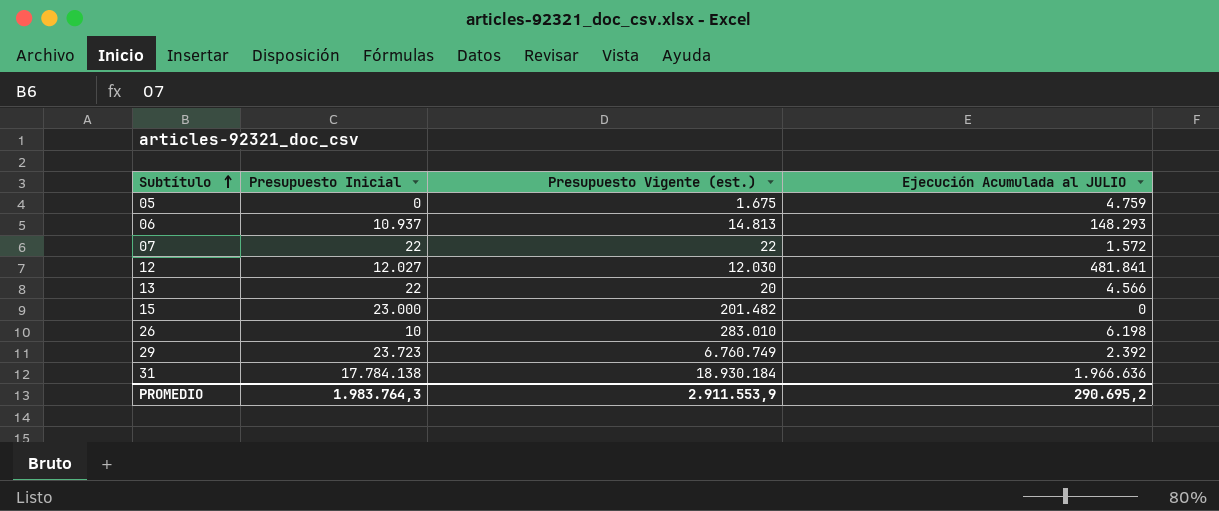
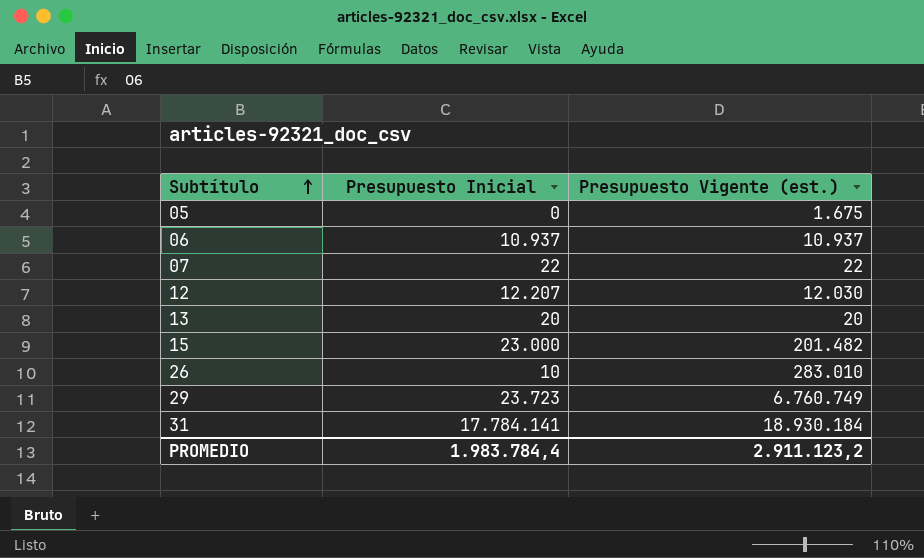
column Ejecución Acumulada al JULIO | position: 4 -> none
06 | Presupuesto Vigente (est.): 14.813 -> 10.937
12 | Presupuesto Inicial: 12.027 -> 12.207
13 | Presupuesto Inicial: 22 -> 20
31 | Presupuesto Inicial: 17.784.138 -> 17.784.141
PROMEDIO | Presupuesto Inicial: 1.983.764,3 -> 1.983.784,4
PROMEDIO | Presupuesto Vigente (est.): 2.911.553,9 -> 2.911.123,2

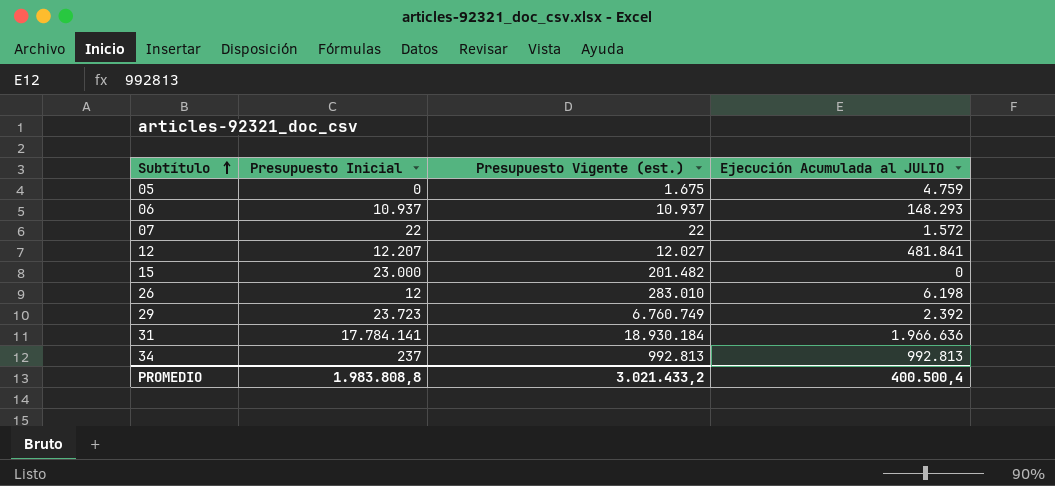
column Ejecución Acumulada al JULIO | position: none -> 4
row 13: 20 | 20 -> none
12 | Presupuesto Vigente (est.): 12.030 -> 12.027
26 | Presupuesto Inicial: 10 -> 12
row 34: none -> 237 | 992.813 | 992.813
PROMEDIO | Presupuesto Inicial: 1.983.784,4 -> 1.983.808,8
PROMEDIO | Presupuesto Vigente (est.): 2.911.123,2 -> 3.021.433,2

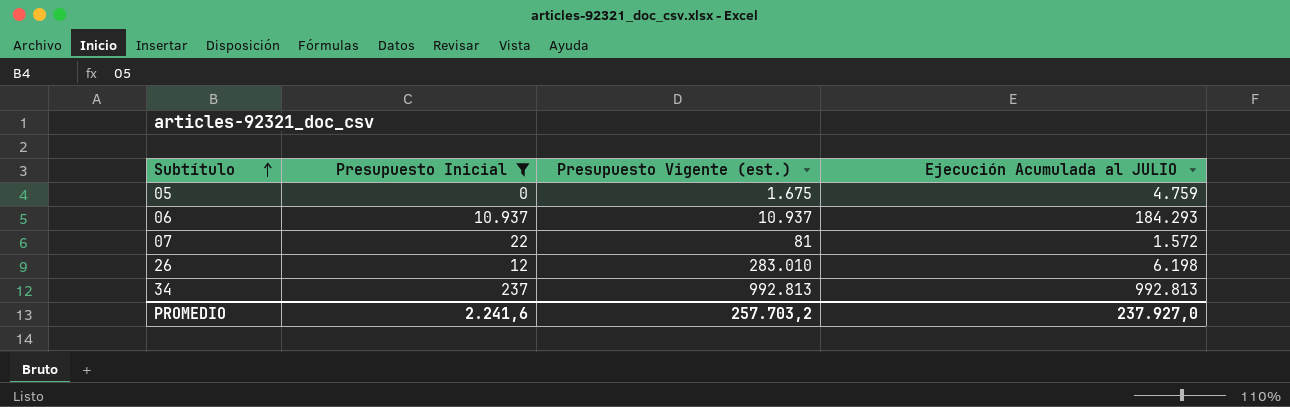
filter: none -> Presupuesto Inicial <= 10.937
06 | Ejecución Acumulada al JULIO: 148.293 -> 184.293
07 | Presupuesto Vigente (est.): 22 -> 81
PROMEDIO | Presupuesto Inicial: 1.983.808,8 -> 2.241,6
PROMEDIO | Presupuesto Vigente (est.): 3.021.433,2 -> 257.703,2
PROMEDIO | Ejecución Acumulada al JULIO: 400.500,4 -> 237.927,0

